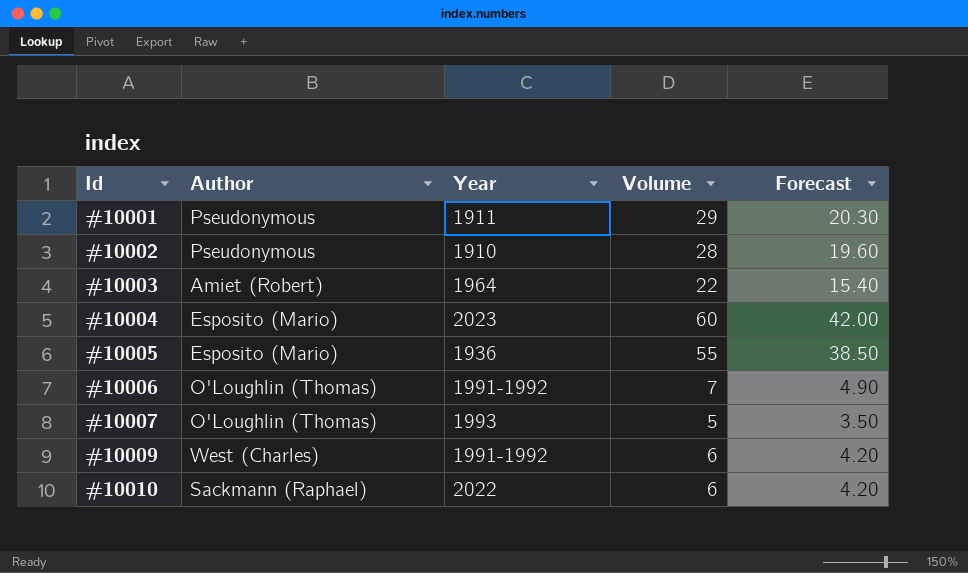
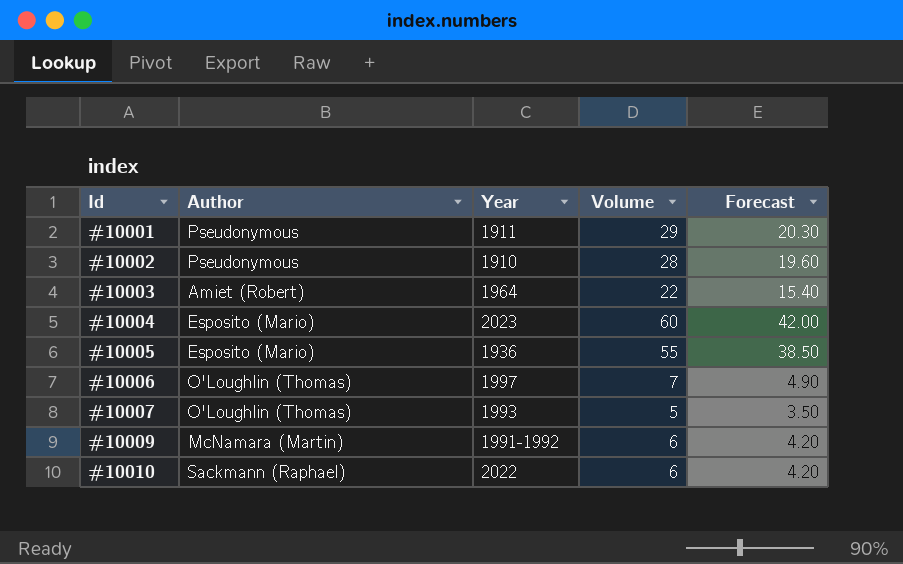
#10006 | Year: 1991-1992 -> 1997
#10009 | Author: West (Charles) -> McNamara (Martin)

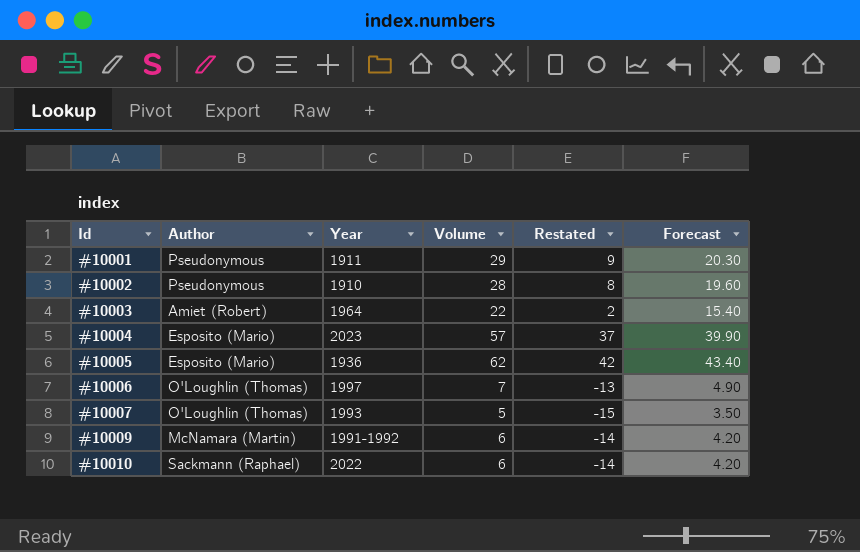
column Restated | formula: none -> [Volume] - 20
#10004 | Volume: 60 -> 57
#10004 | Forecast: 42.00 -> 39.90
#10005 | Volume: 55 -> 62
#10005 | Forecast: 38.50 -> 43.40

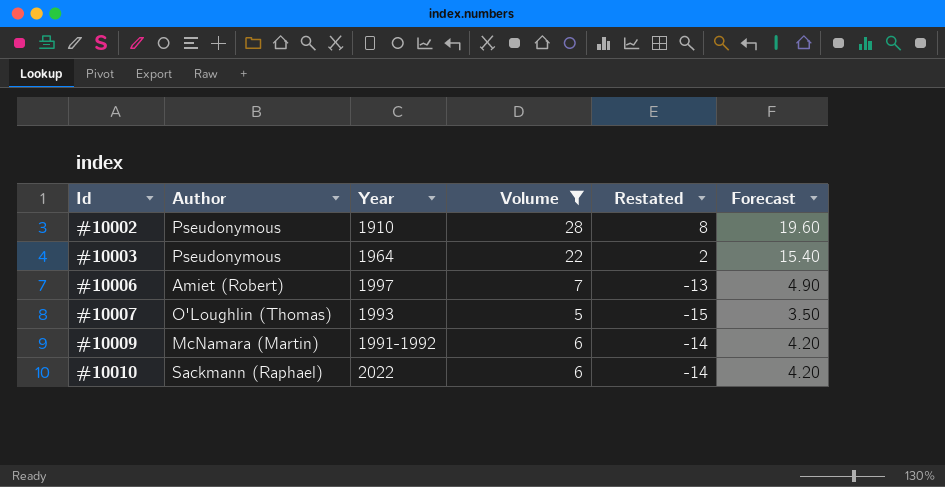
filter: none -> Volume <= 28
#10003 | Author: Amiet (Robert) -> Pseudonymous
#10006 | Author: O'Loughlin (Thomas) -> Amiet (Robert)

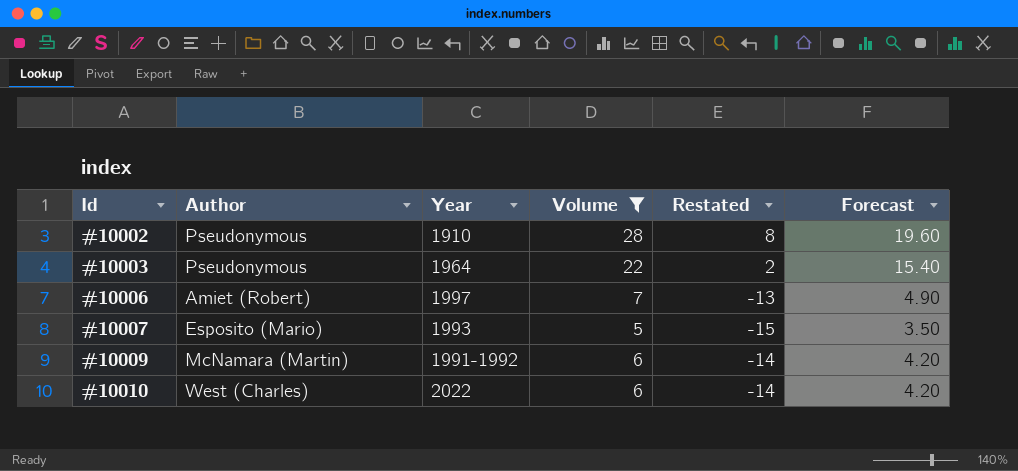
#10007 | Author: O'Loughlin (Thomas) -> Esposito (Mario)
#10010 | Author: Sackmann (Raphael) -> West (Charles)

